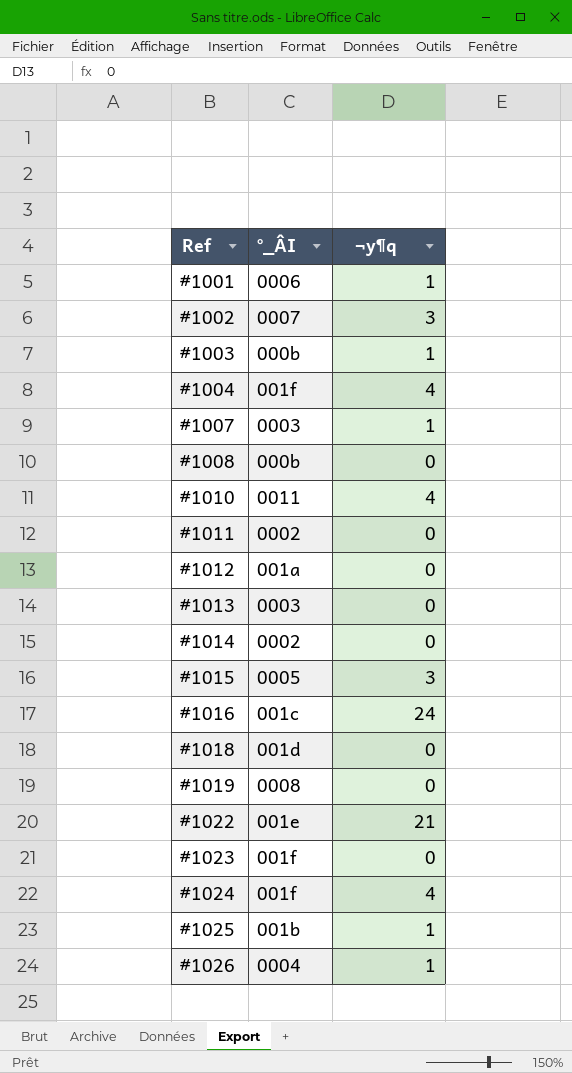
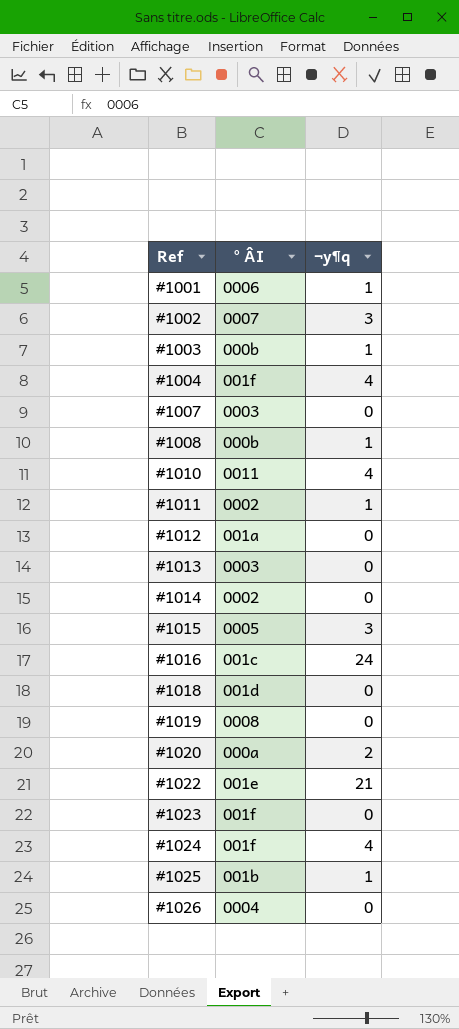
column name: °_ÂI -> ° ÂI
#1007 | ¬y¶q: 1 -> 0
#1008 | ¬y¶q: 0 -> 1
#1011 | ¬y¶q: 0 -> 1
row #1020: none -> 000a | 2
#1026 | ¬y¶q: 1 -> 0

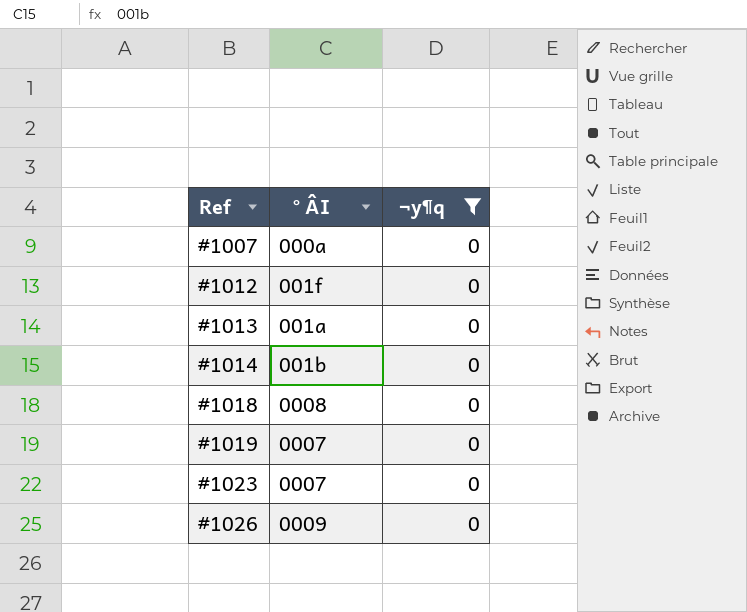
filter: none -> ¬y¶q = 0
#1007 | ° ÂI: 0003 -> 000a
#1012 | ° ÂI: 001a -> 001f
#1013 | ° ÂI: 0003 -> 001a
#1014 | ° ÂI: 0002 -> 001b
#1018 | ° ÂI: 001d -> 0008
#1019 | ° ÂI: 0008 -> 0007
#1023 | ° ÂI: 001f -> 0007
#1026 | ° ÂI: 0004 -> 0009

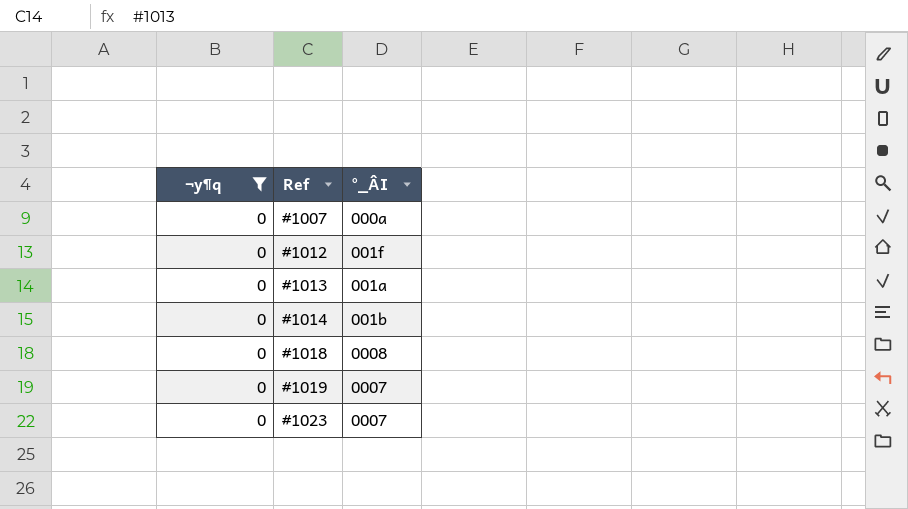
column ¬y¶q | position: 3 -> 1
column name: ° ÂI -> °_ÂI
row #1026: 0009 | 0 -> none

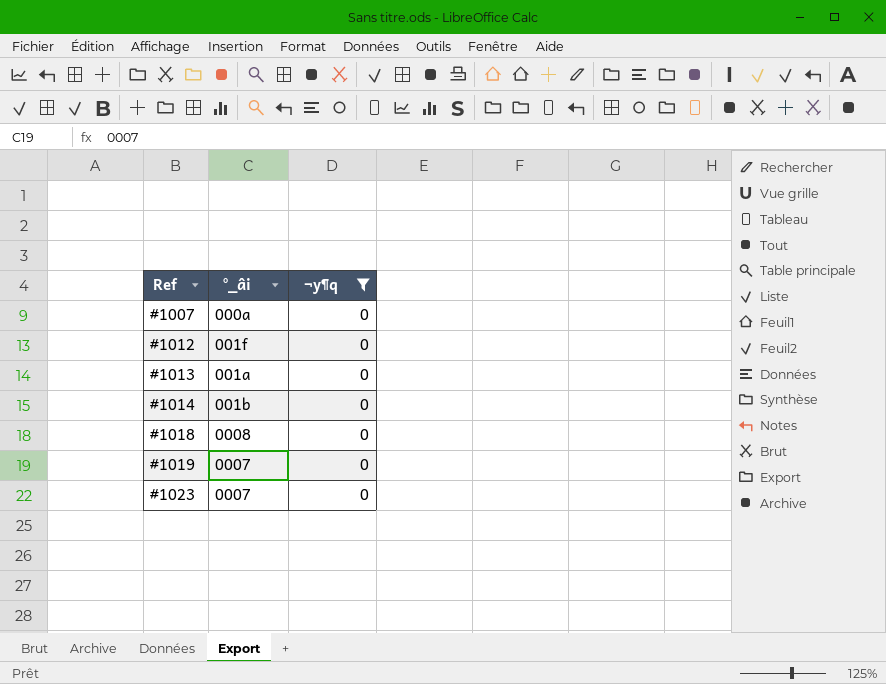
column name: °_ÂI -> °_âi
column ¬y¶q | position: 1 -> 3

